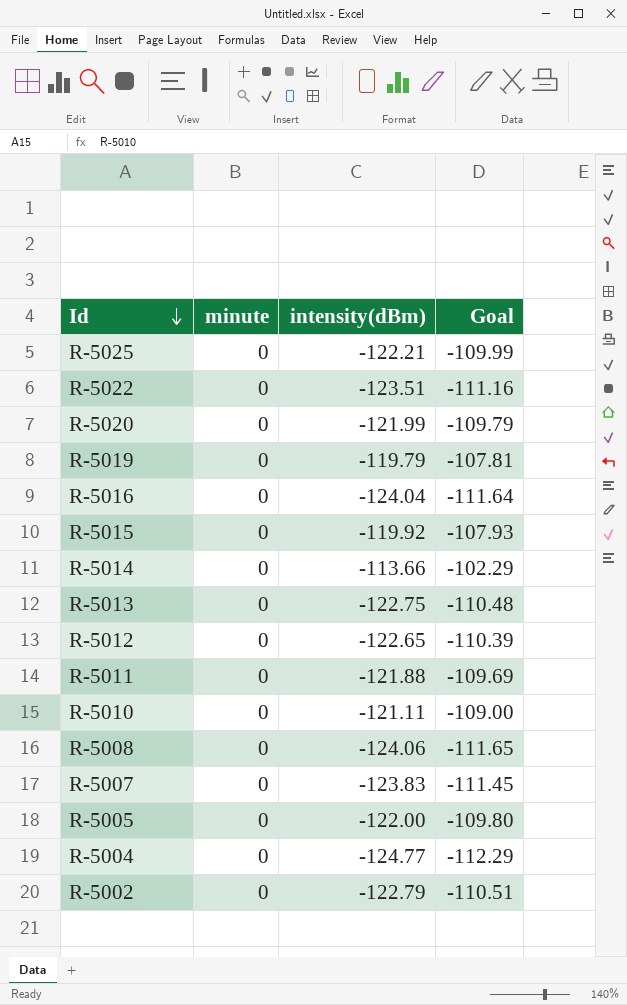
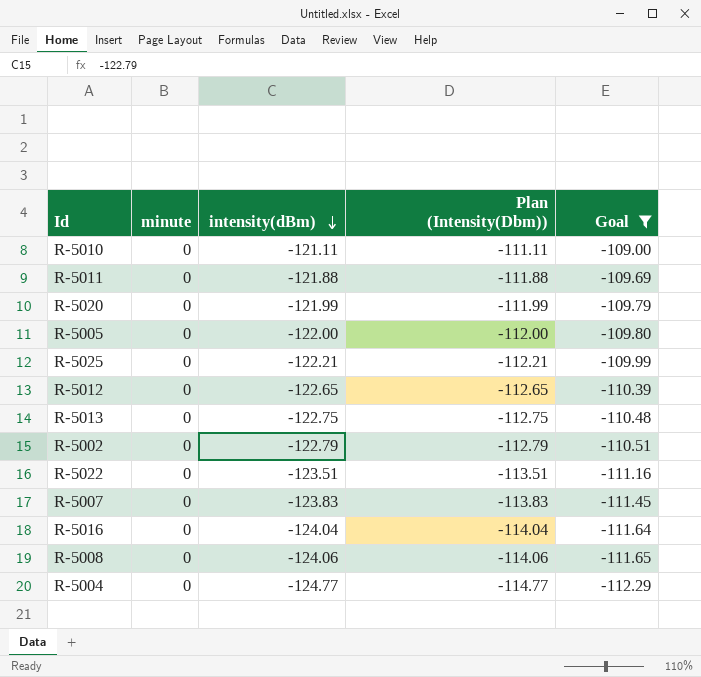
filter: none -> Goal <= -109.00
row order: Id descending -> intensity(dBm) descending
column Plan (Intensity(Dbm)) | formula: none -> [intensity(dBm)] + 10

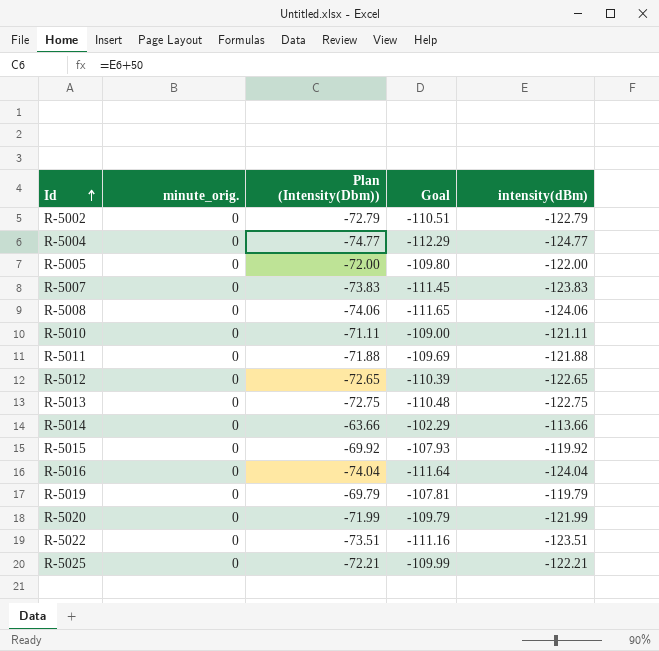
filter: Goal <= -109.00 -> none
row order: intensity(dBm) descending -> Id ascending
column name: minute -> minute_orig.
column Plan (Intensity(Dbm)) | formula: [intensity(dBm)] + 10 -> [intensity(dBm)] + 50
column intensity(dBm) | position: 3 -> 5

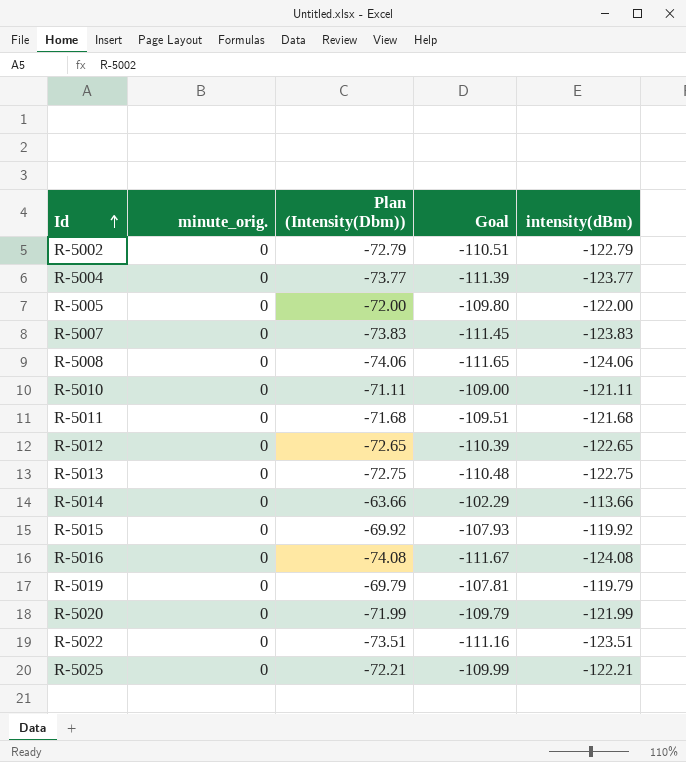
R-5004 | Plan (Intensity(Dbm)): -74.77 -> -73.77
R-5004 | Goal: -112.29 -> -111.39
R-5004 | intensity(dBm): -124.77 -> -123.77
R-5011 | Plan (Intensity(Dbm)): -71.88 -> -71.68
R-5011 | Goal: -109.69 -> -109.51
R-5011 | intensity(dBm): -121.88 -> -121.68
R-5016 | Plan (Intensity(Dbm)): -74.04 -> -74.08
R-5016 | Goal: -111.64 -> -111.67
R-5016 | intensity(dBm): -124.04 -> -124.08

